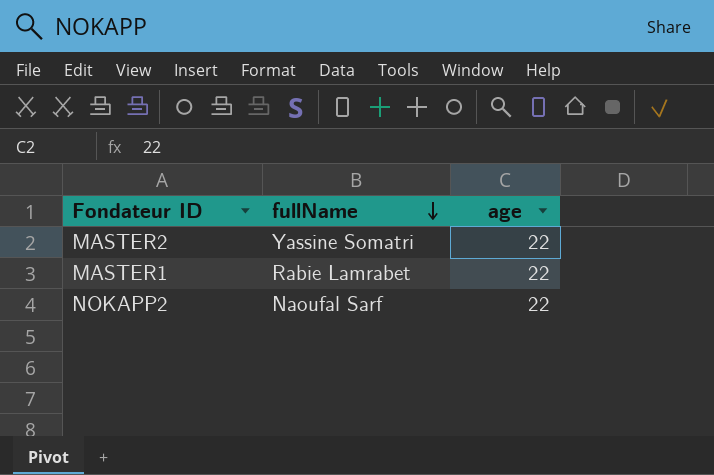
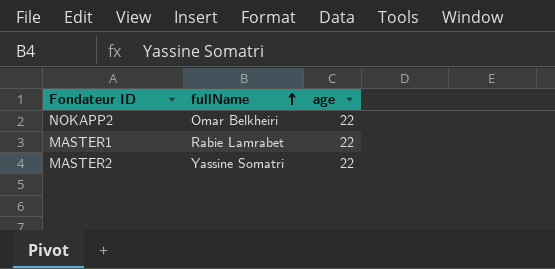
row order: fullName descending -> fullName ascending
NOKAPP2 | fullName: Naoufal Sarf -> Omar Belkheiri

